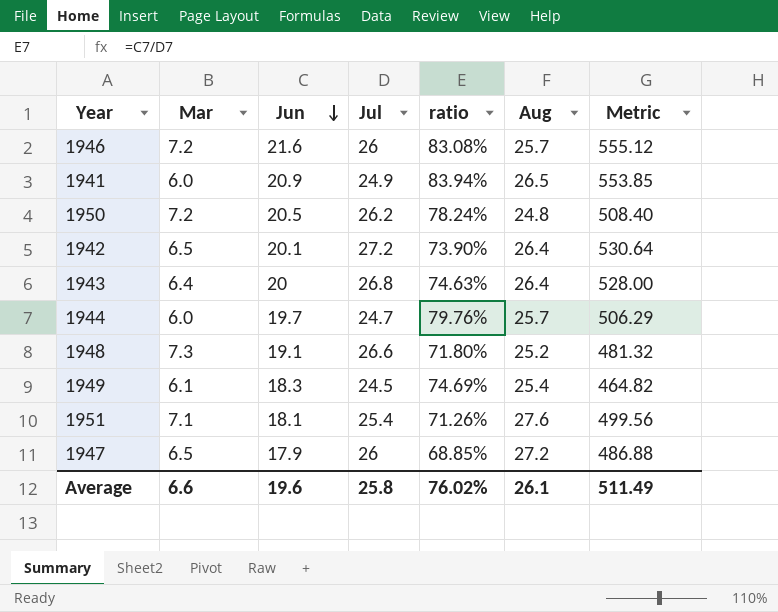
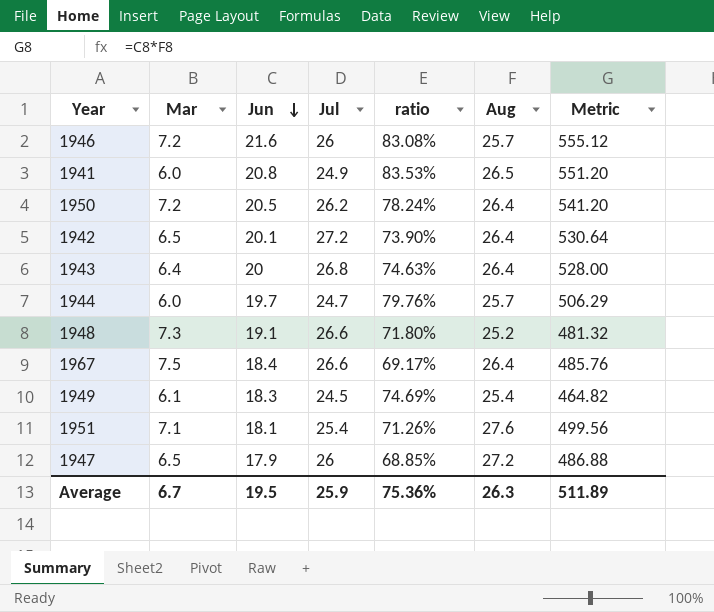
1941 | Jun: 20.9 -> 20.8
1941 | ratio: 83.94% -> 83.53%
1941 | Metric: 553.85 -> 551.20
1950 | Aug: 24.8 -> 26.4
1950 | Metric: 508.40 -> 541.20
row 1967: none -> 7.5 | 18.4 | 26.6 | 69.17% | 26.4 | 485.76
Average | Mar: 6.6 -> 6.7
Average | Jun: 19.6 -> 19.5
Average | Jul: 25.8 -> 25.9
Average | ratio: 76.02% -> 75.36%
Average | Aug: 26.1 -> 26.3
Average | Metric: 511.49 -> 511.89

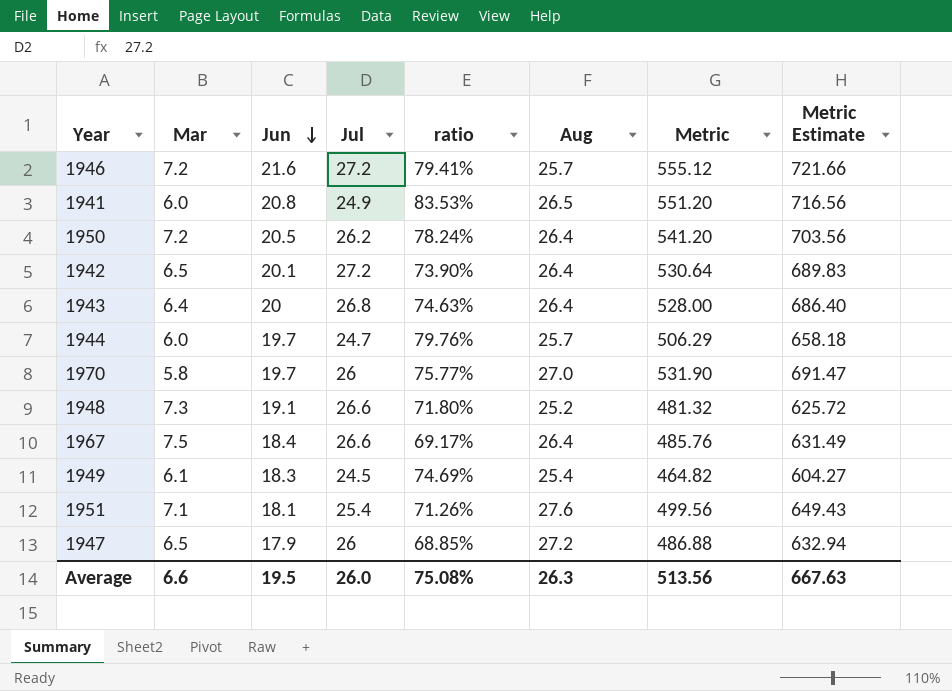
column Metric Estimate | formula: none -> [Metric] * 1.3
1946 | Jul: 26 -> 27.2
1946 | ratio: 83.08% -> 79.41%
row 1970: none -> 5.8 | 19.7 | 26 | 75.77% | 27.0 | 531.90 | 691.47
Average | Mar: 6.7 -> 6.6
Average | Jul: 25.9 -> 26.0
Average | ratio: 75.36% -> 75.08%
Average | Metric: 511.89 -> 513.56

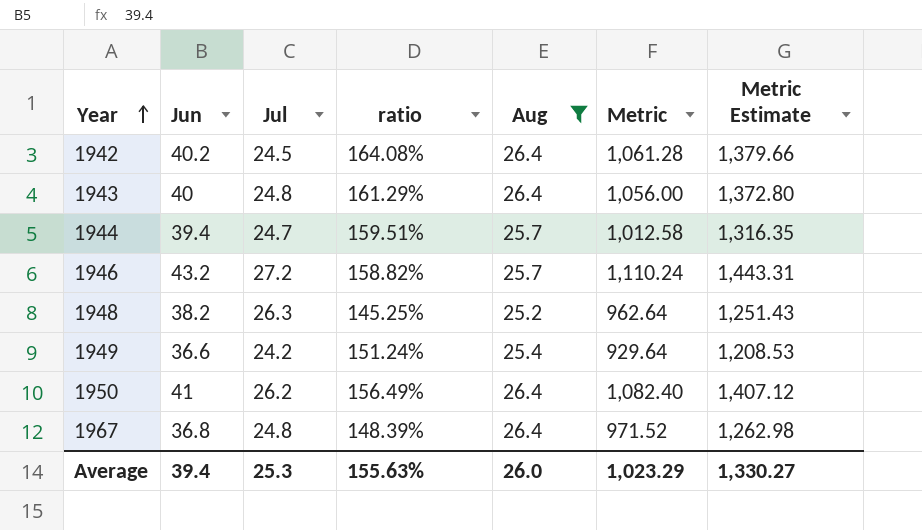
filter: none -> Aug <= 26.4
row order: Jun descending -> Year ascending
column Mar | position: 2 -> none
1942 | Jun: 20.1 -> 40.2
1942 | Jul: 27.2 -> 24.5
1942 | ratio: 73.90% -> 164.08%
1942 | Metric: 530.64 -> 1,061.28
1942 | Metric Estimate: 689.83 -> 1,379.66
1943 | Jun: 20 -> 40
1943 | Jul: 26.8 -> 24.8
1943 | ratio: 74.63% -> 161.29%
1943 | Metric: 528.00 -> 1,056.00
1943 | Metric Estimate: 686.40 -> 1,372.80
1944 | Jun: 19.7 -> 39.4
1944 | ratio: 79.76% -> 159.51%
1944 | Metric: 506.29 -> 1,012.58
1944 | Metric Estimate: 658.18 -> 1,316.35
1946 | Jun: 21.6 -> 43.2
1946 | ratio: 79.41% -> 158.82%
1946 | Metric: 555.12 -> 1,110.24
1946 | Metric Estimate: 721.66 -> 1,443.31
1948 | Jun: 19.1 -> 38.2
1948 | Jul: 26.6 -> 26.3
1948 | ratio: 71.80% -> 145.25%
1948 | Metric: 481.32 -> 962.64
1948 | Metric Estimate: 625.72 -> 1,251.43
1949 | Jun: 18.3 -> 36.6
1949 | Jul: 24.5 -> 24.2
1949 | ratio: 74.69% -> 151.24%
1949 | Metric: 464.82 -> 929.64
1949 | Metric Estimate: 604.27 -> 1,208.53
1950 | Jun: 20.5 -> 41
1950 | ratio: 78.24% -> 156.49%
1950 | Metric: 541.20 -> 1,082.40
1950 | Metric Estimate: 703.56 -> 1,407.12
1967 | Jun: 18.4 -> 36.8
1967 | Jul: 26.6 -> 24.8
1967 | ratio: 69.17% -> 148.39%
1967 | Metric: 485.76 -> 971.52
1967 | Metric Estimate: 631.49 -> 1,262.98
Average | Jun: 19.5 -> 39.4
Average | Jul: 26.0 -> 25.3
Average | ratio: 75.08% -> 155.63%
Average | Aug: 26.3 -> 26.0
Average | Metric: 513.56 -> 1,023.29
Average | Metric Estimate: 667.63 -> 1,330.27

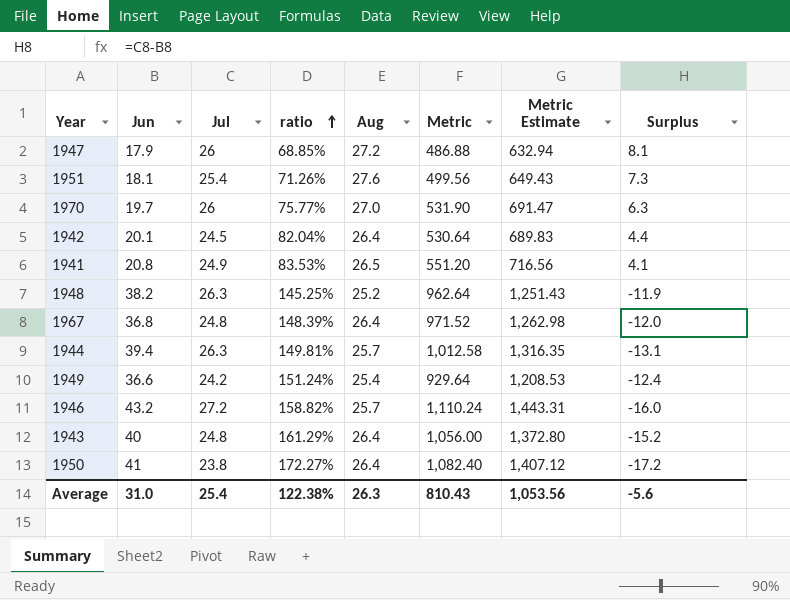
filter: Aug <= 26.4 -> none
row order: Year ascending -> ratio ascending
column Surplus | formula: none -> [Jul] - [Jun]
1942 | Jun: 40.2 -> 20.1
1942 | ratio: 164.08% -> 82.04%
1942 | Metric: 1,061.28 -> 530.64
1942 | Metric Estimate: 1,379.66 -> 689.83
1944 | Jul: 24.7 -> 26.3
1944 | ratio: 159.51% -> 149.81%
1950 | Jul: 26.2 -> 23.8
1950 | ratio: 156.49% -> 172.27%
Average | Jun: 39.4 -> 31.0
Average | Jul: 25.3 -> 25.4
Average | ratio: 155.63% -> 122.38%
Average | Aug: 26.0 -> 26.3
Average | Metric: 1,023.29 -> 810.43
Average | Metric Estimate: 1,330.27 -> 1,053.56

